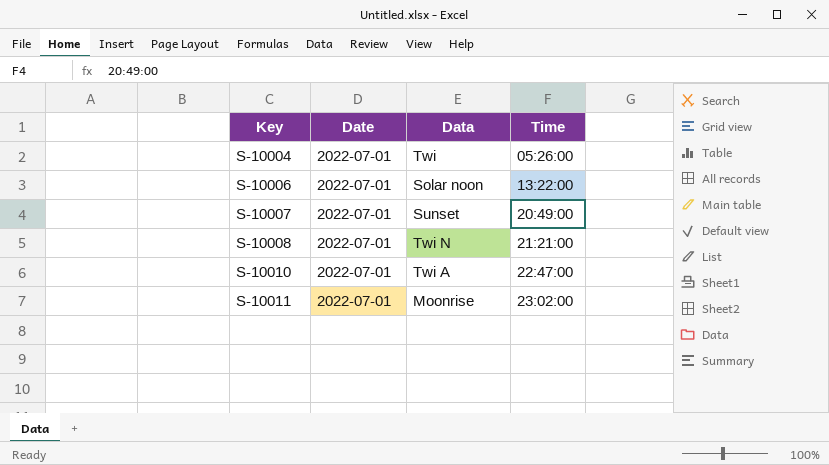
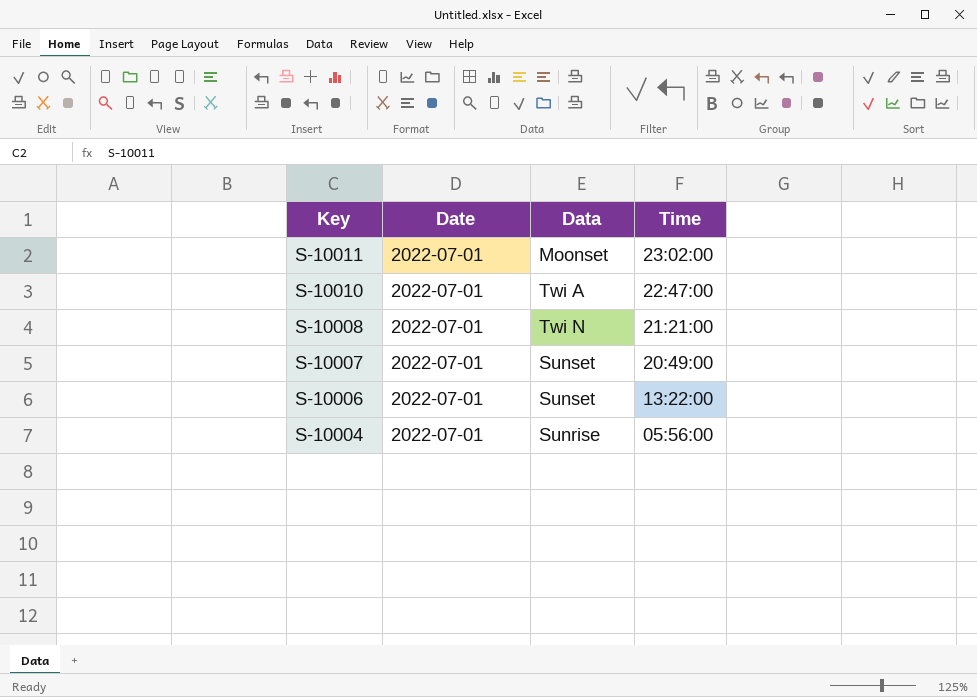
row order: Key ascending -> Key descending
S-10011 | Data: Moonrise -> Moonset
S-10006 | Data: Solar noon -> Sunset
S-10004 | Data: Twi -> Sunrise
S-10004 | Time: 05:26:00 -> 05:56:00

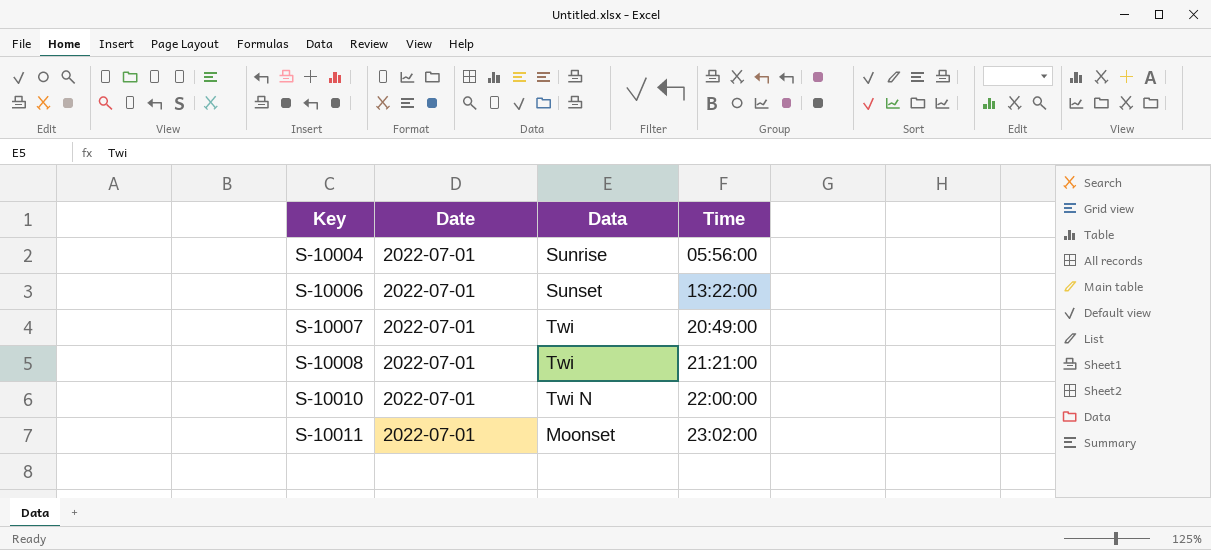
row order: Key descending -> Key ascending
S-10007 | Data: Sunset -> Twi
S-10008 | Data: Twi N -> Twi
S-10010 | Data: Twi A -> Twi N
S-10010 | Time: 22:47:00 -> 22:00:00

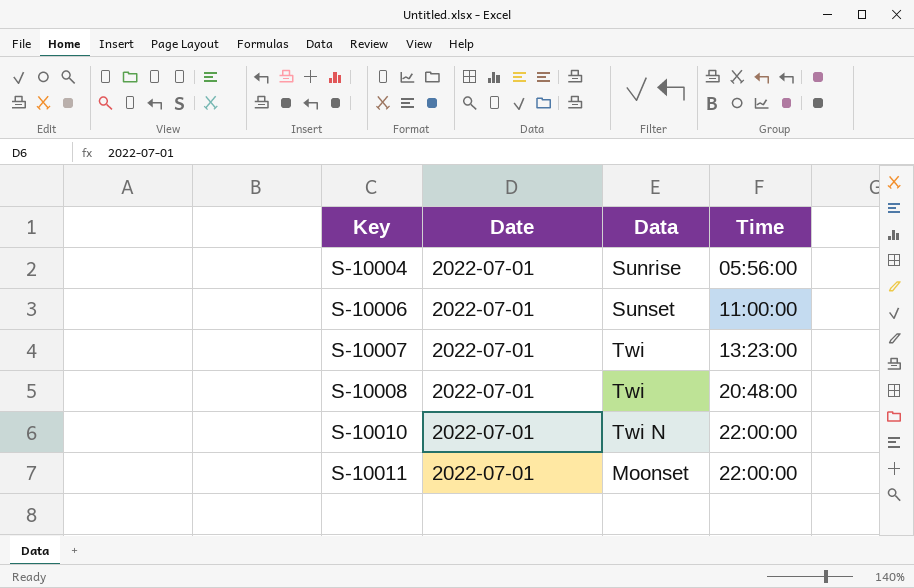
S-10006 | Time: 13:22:00 -> 11:00:00
S-10007 | Time: 20:49:00 -> 13:23:00
S-10008 | Time: 21:21:00 -> 20:48:00
S-10011 | Time: 23:02:00 -> 22:00:00

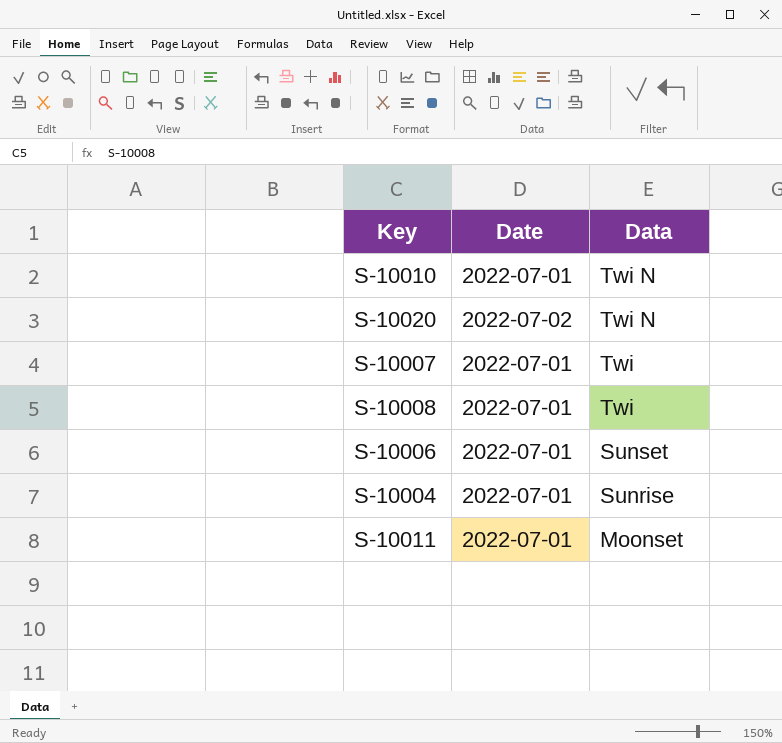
row order: Key ascending -> Data descending
column Time | position: 4 -> none
row S-10020: none -> 2022-07-02 | Twi N

